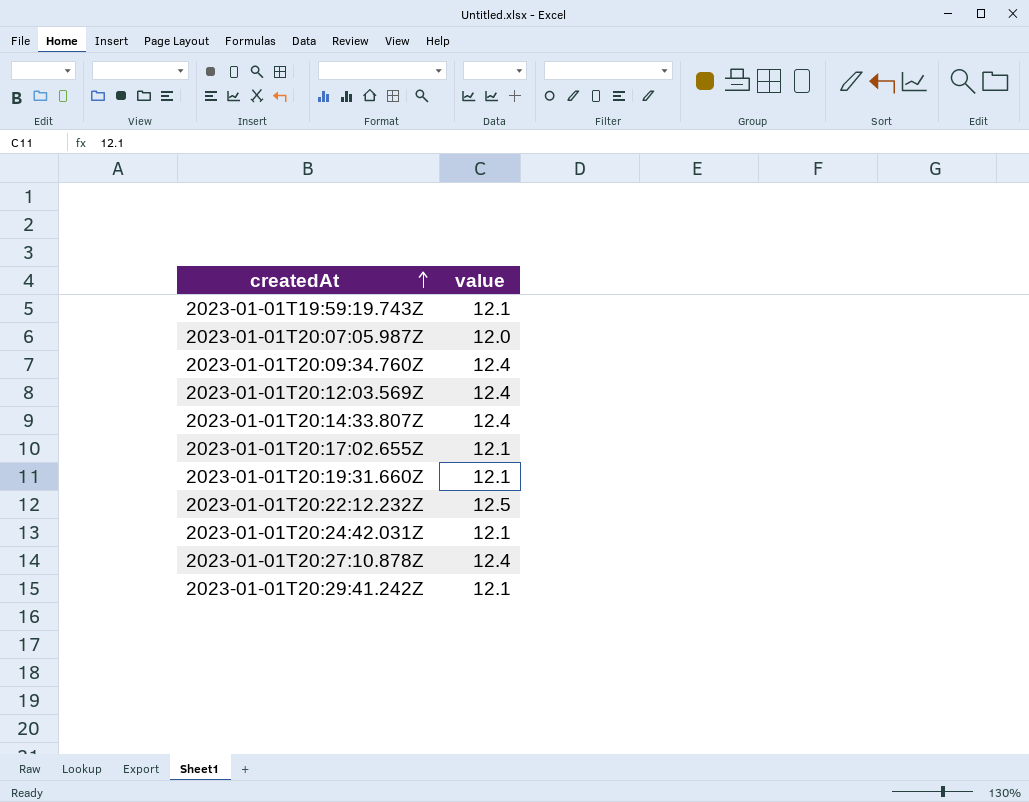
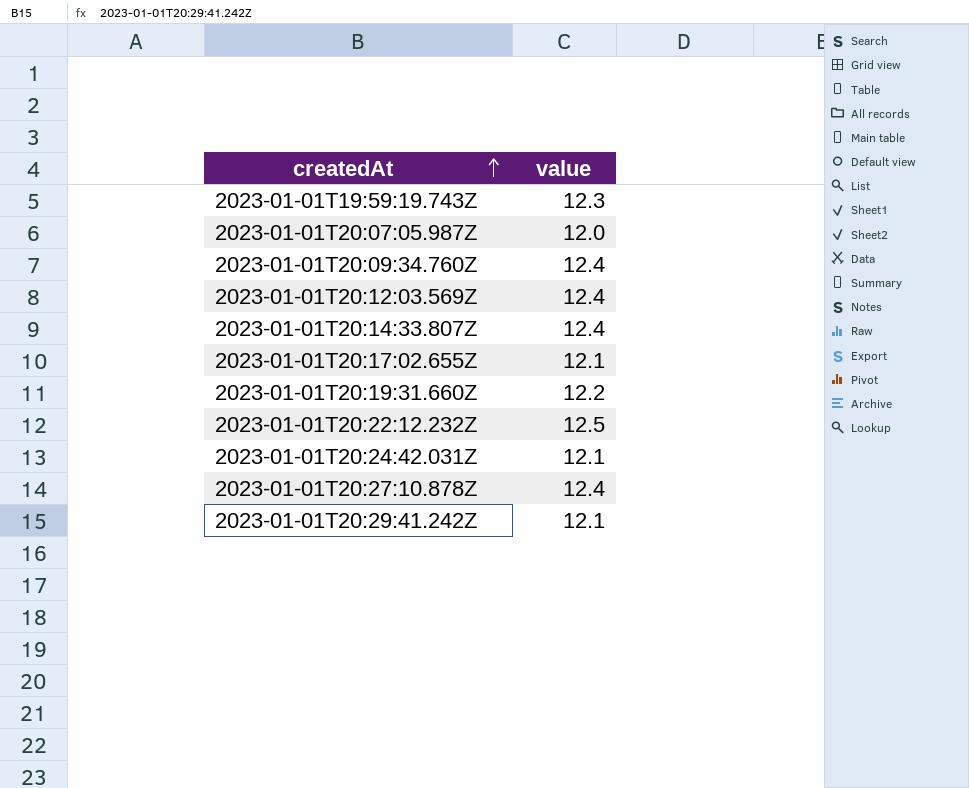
2023-01-01T19:59:19.743Z | value: 12.1 -> 12.3
2023-01-01T20:19:31.660Z | value: 12.1 -> 12.2

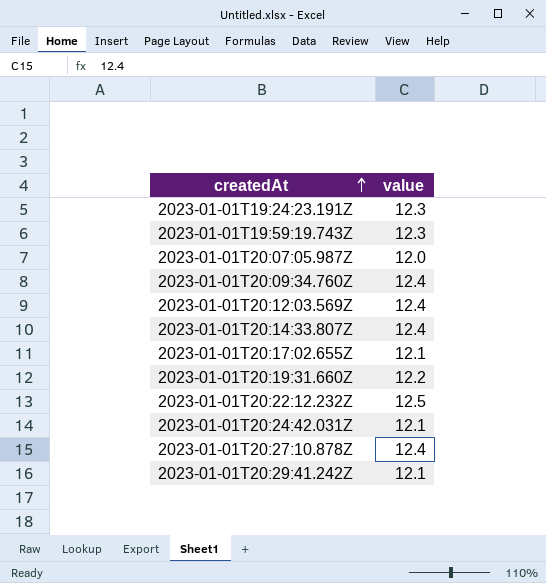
row 2023-01-01T19:24:23.191Z: none -> 12.3

